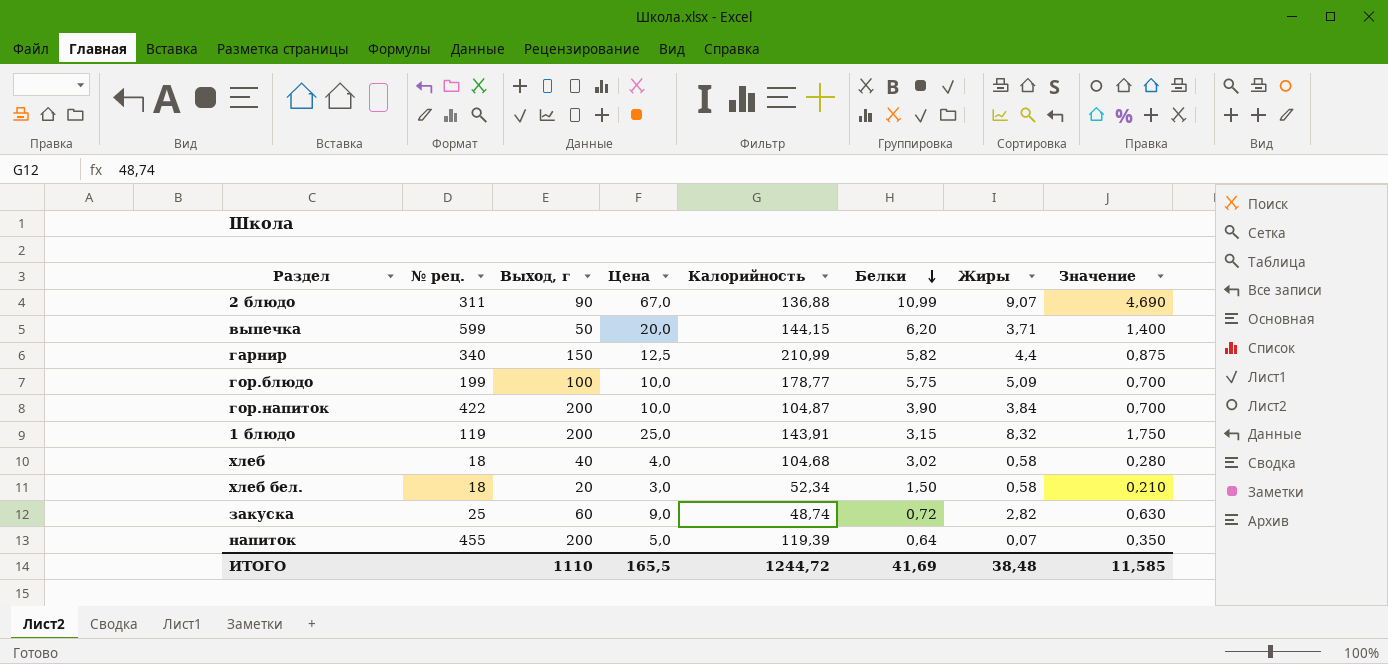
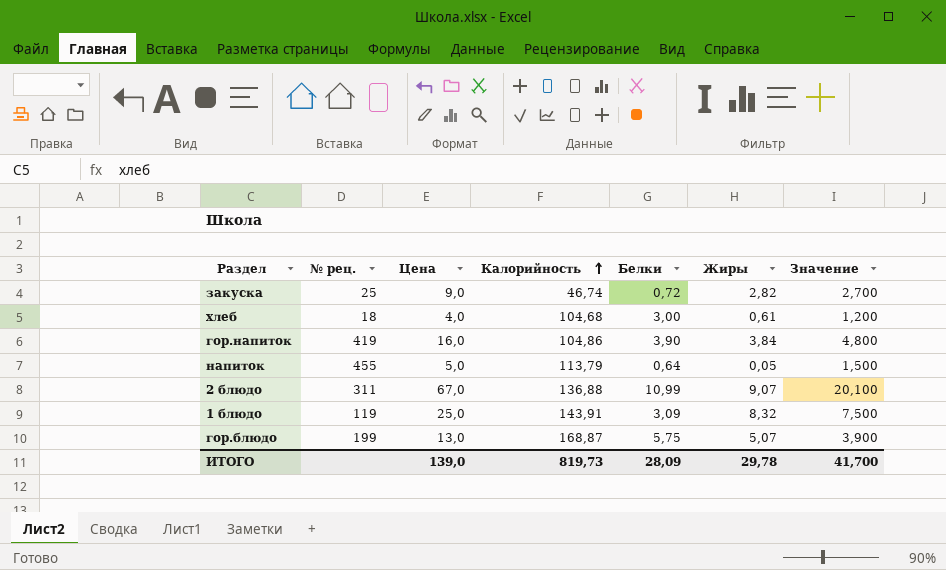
row order: Белки descending -> Калорийность ascending
column Выход, г | position: 3 -> none
column Значение | formula: [Цена] * 0,07 -> [Цена] * 0,3
row выпечка: 599 | 50 | 20,0 | 144,15 | 6,20 | 3,71 | 1,400 -> none
row гарнир: 340 | 150 | 12,5 | 210,99 | 5,82 | 4,4 | 0,875 -> none
row хлеб бел.: 18 | 20 | 3,0 | 52,34 | 1,50 | 0,58 | 0,210 -> none
закуска | Калорийность: 48,74 -> 46,74
хлеб | Белки: 3,02 -> 3,00
хлеб | Жиры: 0,58 -> 0,61
гор.напиток | № рец.: 422 -> 419
гор.напиток | Цена: 10,0 -> 16,0
гор.напиток | Калорийность: 104,87 -> 104,86
напиток | Калорийность: 119,39 -> 113,79
напиток | Жиры: 0,07 -> 0,05
1 блюдо | Белки: 3,15 -> 3,09
гор.блюдо | Цена: 10,0 -> 13,0
гор.блюдо | Калорийность: 178,77 -> 168,87
гор.блюдо | Жиры: 5,09 -> 5,07
ИТОГО | Цена: 165,5 -> 139,0
ИТОГО | Калорийность: 1244,72 -> 819,73
ИТОГО | Белки: 41,69 -> 28,09
ИТОГО | Жиры: 38,48 -> 29,78
ИТОГО | Значение: 11,585 -> 41,700

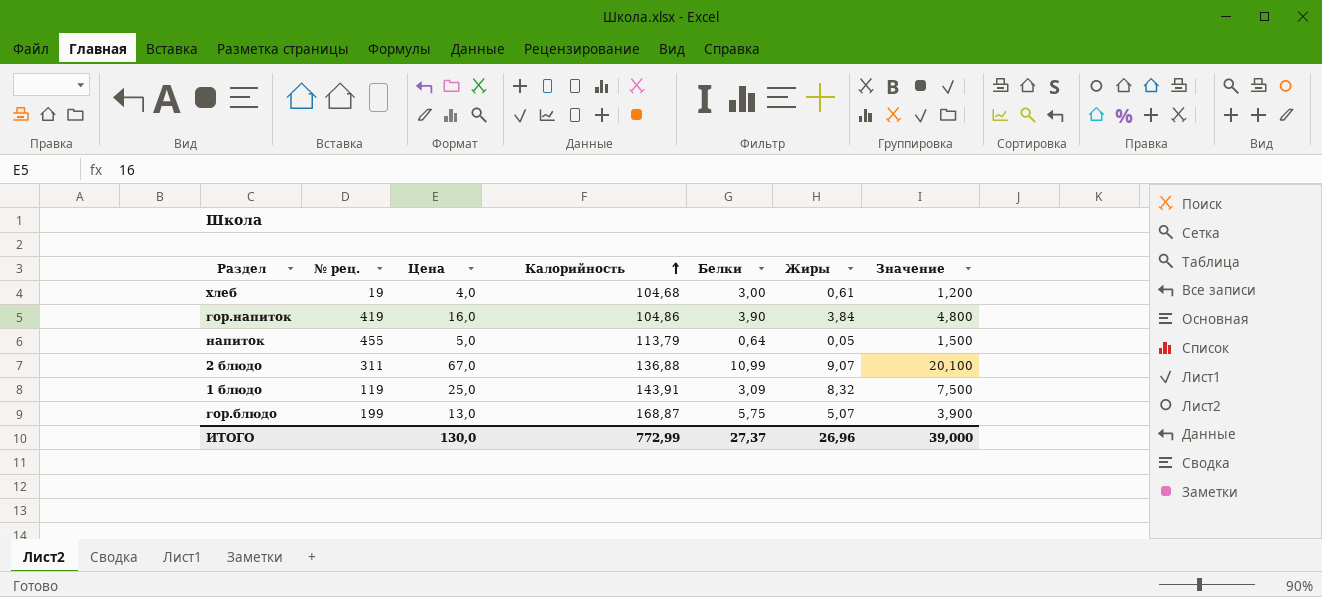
row закуска: 25 | 9,0 | 46,74 | 0,72 | 2,82 | 2,700 -> none
хлеб | № рец.: 18 -> 19
ИТОГО | Цена: 139,0 -> 130,0
ИТОГО | Калорийность: 819,73 -> 772,99
ИТОГО | Белки: 28,09 -> 27,37
ИТОГО | Жиры: 29,78 -> 26,96
ИТОГО | Значение: 41,700 -> 39,000

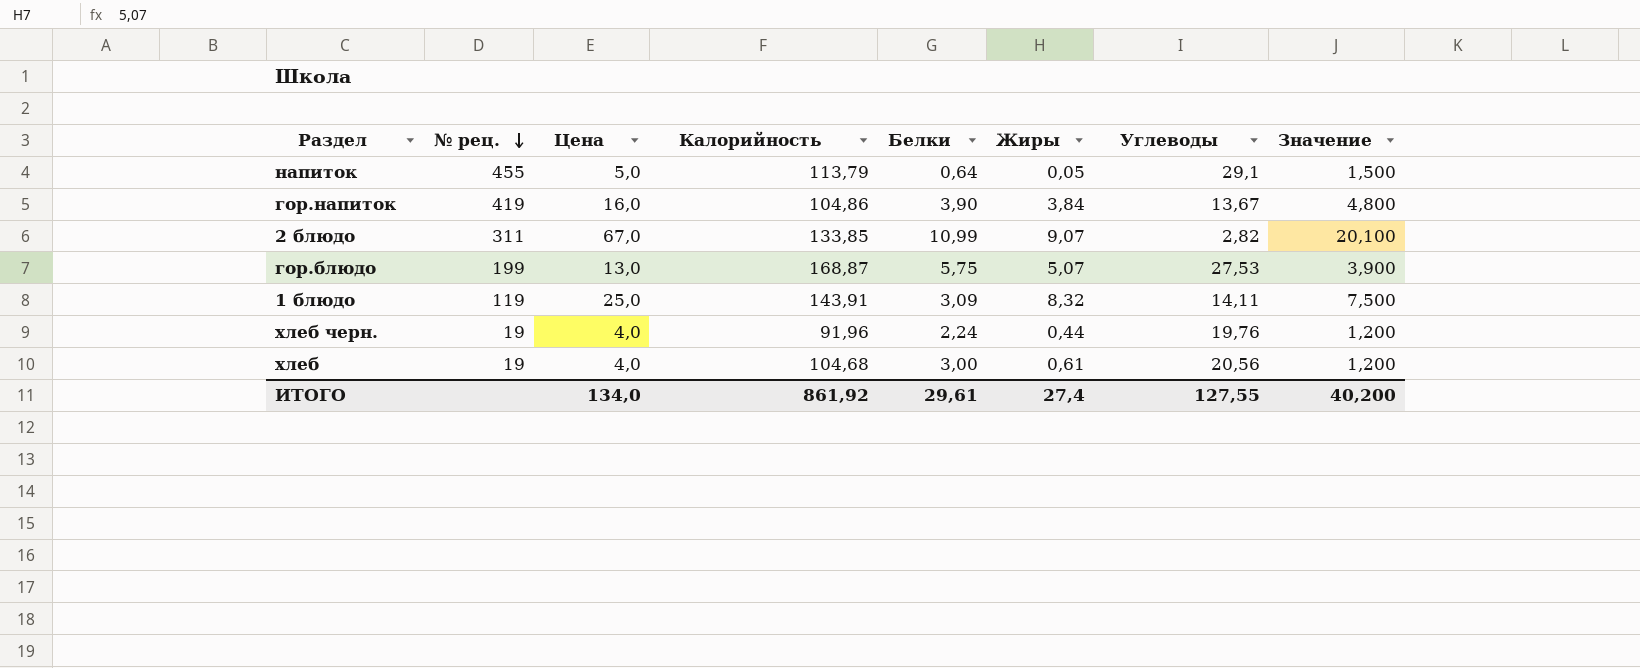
row order: Калорийность ascending -> № рец. descending
column Углеводы | position: none -> 7
2 блюдо | Калорийность: 136,88 -> 133,85
row хлеб черн.: none -> 19 | 4,0 | 91,96 | 2,24 | 0,44 | 19,76 | 1,200
ИТОГО | Цена: 130,0 -> 134,0
ИТОГО | Калорийность: 772,99 -> 861,92
ИТОГО | Белки: 27,37 -> 29,61
ИТОГО | Жиры: 26,96 -> 27,4
ИТОГО | Значение: 39,000 -> 40,200

